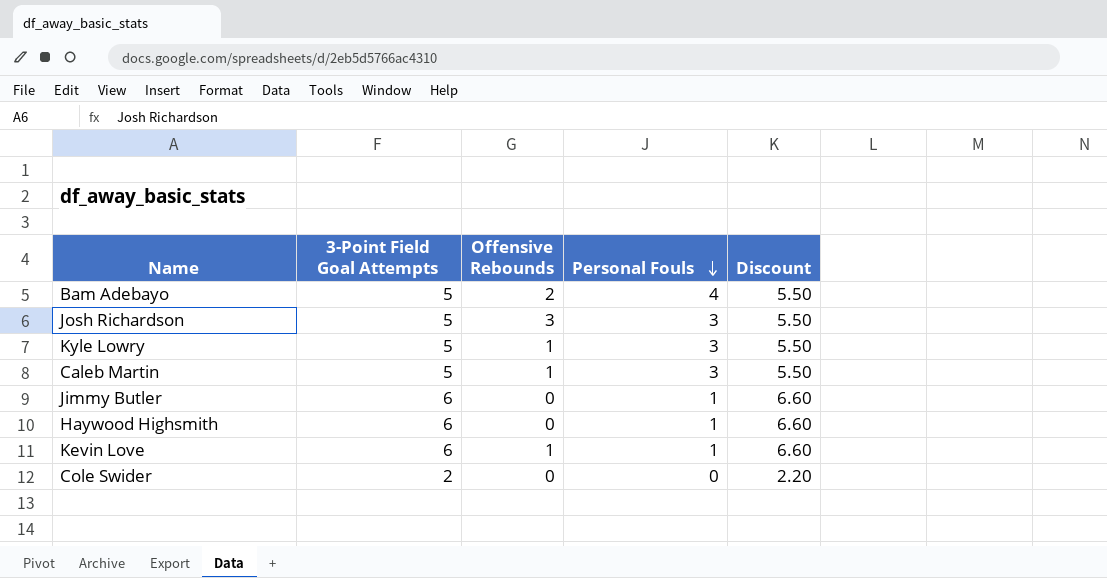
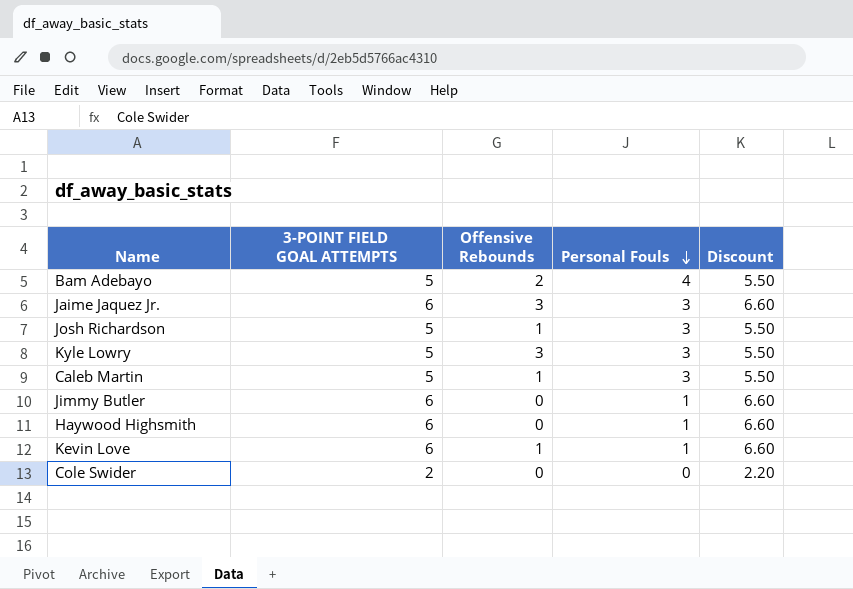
column name: 3-Point Field Goal Attempts -> 3-POINT FIELD GOAL ATTEMPTS
row Jaime Jaquez Jr.: none -> 6 | 3 | 3 | 6.60
Josh Richardson | Offensive Rebounds: 3 -> 1
Kyle Lowry | Offensive Rebounds: 1 -> 3

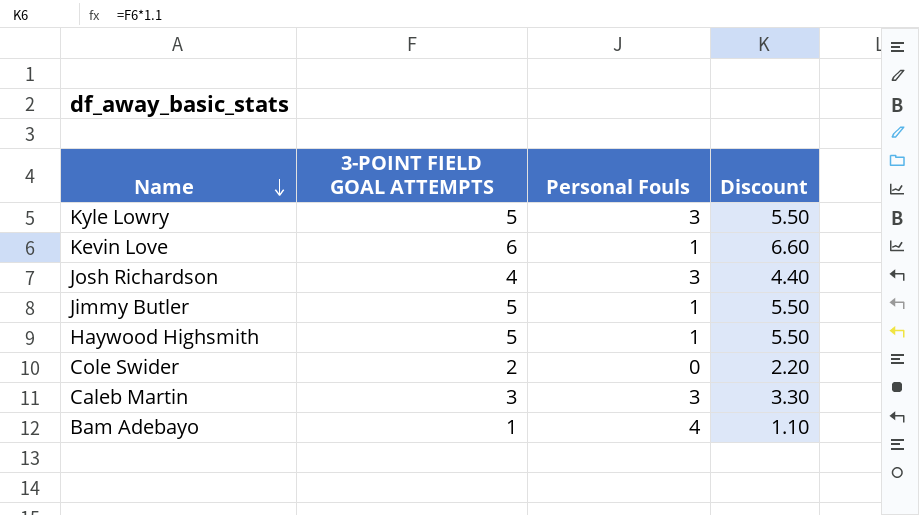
row order: Personal Fouls descending -> Name descending
column Offensive Rebounds | position: 3 -> none
row Jaime Jaquez Jr.: 6 | 3 | 3 | 6.60 -> none
Josh Richardson | 3-POINT FIELD GOAL ATTEMPTS: 5 -> 4
Josh Richardson | Discount: 5.50 -> 4.40
Jimmy Butler | 3-POINT FIELD GOAL ATTEMPTS: 6 -> 5
Jimmy Butler | Discount: 6.60 -> 5.50
Haywood Highsmith | 3-POINT FIELD GOAL ATTEMPTS: 6 -> 5
Haywood Highsmith | Discount: 6.60 -> 5.50
Caleb Martin | 3-POINT FIELD GOAL ATTEMPTS: 5 -> 3
Caleb Martin | Discount: 5.50 -> 3.30
Bam Adebayo | 3-POINT FIELD GOAL ATTEMPTS: 5 -> 1
Bam Adebayo | Discount: 5.50 -> 1.10

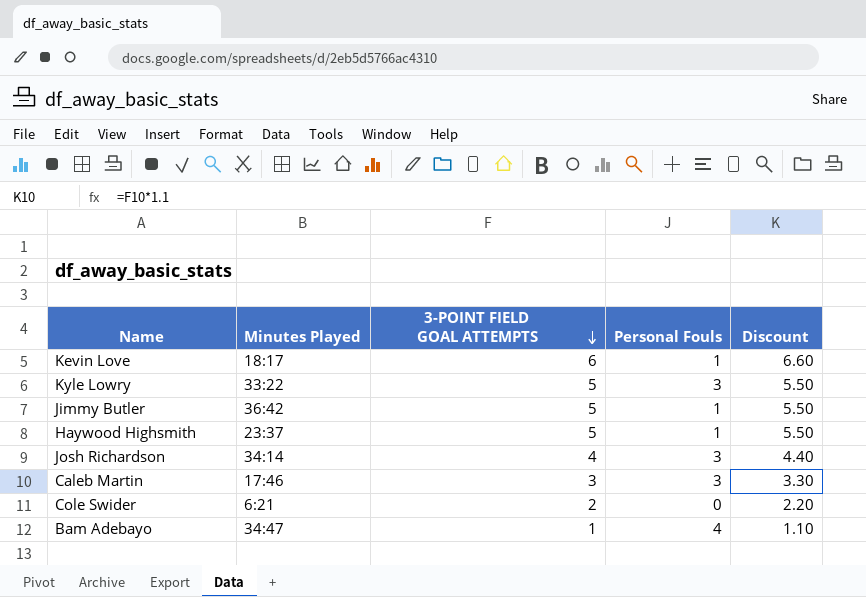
row order: Name descending -> 3-POINT FIELD GOAL ATTEMPTS descending
column Minutes Played | position: none -> 2

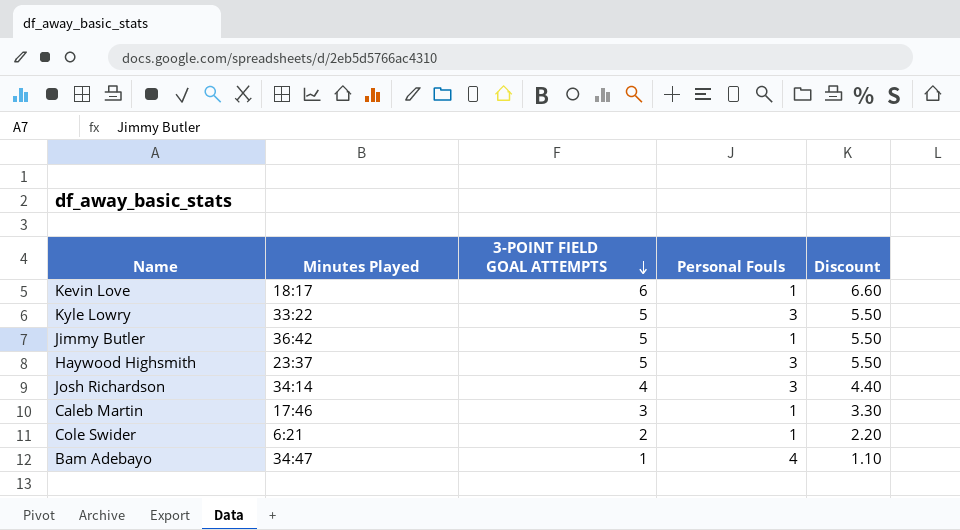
Haywood Highsmith | Personal Fouls: 1 -> 3
Caleb Martin | Personal Fouls: 3 -> 1
Cole Swider | Personal Fouls: 0 -> 1

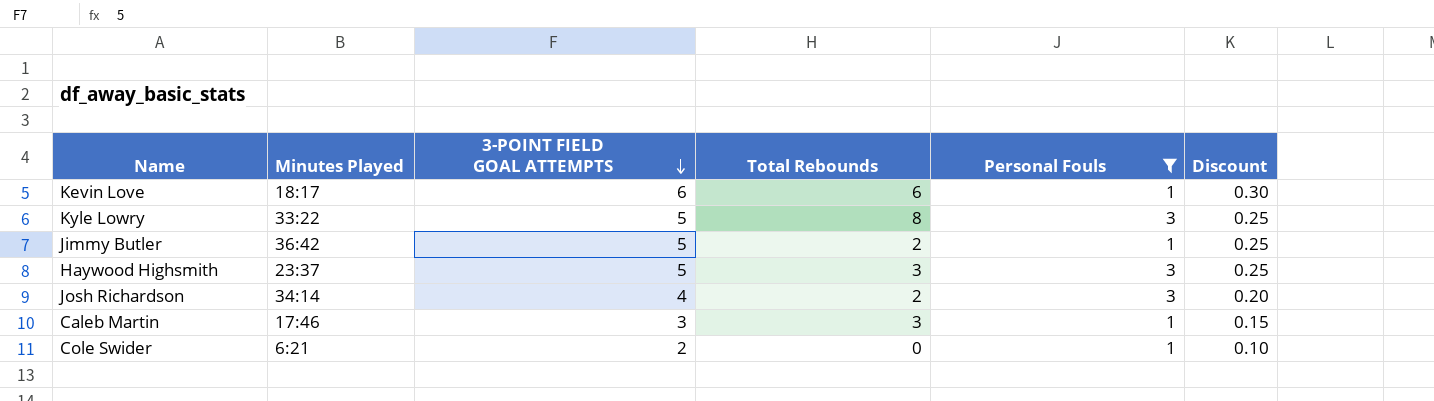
filter: none -> Personal Fouls != 4
column Total Rebounds | position: none -> 4
column Discount | formula: [3-POINT FIELD GOAL ATTEMPTS] * 1.1 -> [3-POINT FIELD GOAL ATTEMPTS] * 0.05

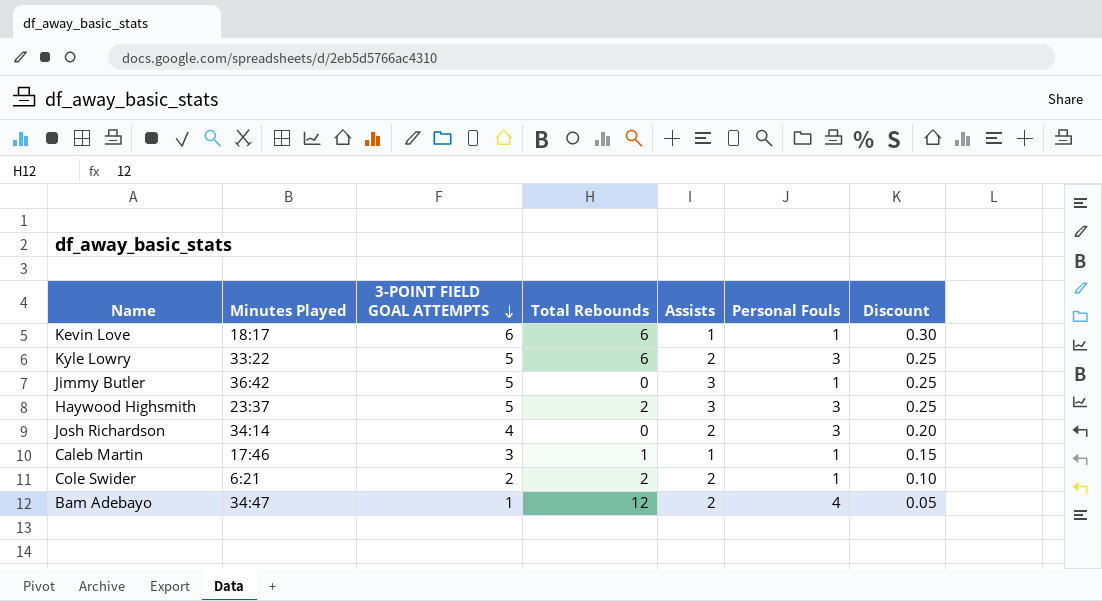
filter: Personal Fouls != 4 -> none
column Assists | position: none -> 5
Kyle Lowry | Total Rebounds: 8 -> 6
Jimmy Butler | Total Rebounds: 2 -> 0
Haywood Highsmith | Total Rebounds: 3 -> 2
Josh Richardson | Total Rebounds: 2 -> 0
Caleb Martin | Total Rebounds: 3 -> 1
Cole Swider | Total Rebounds: 0 -> 2

